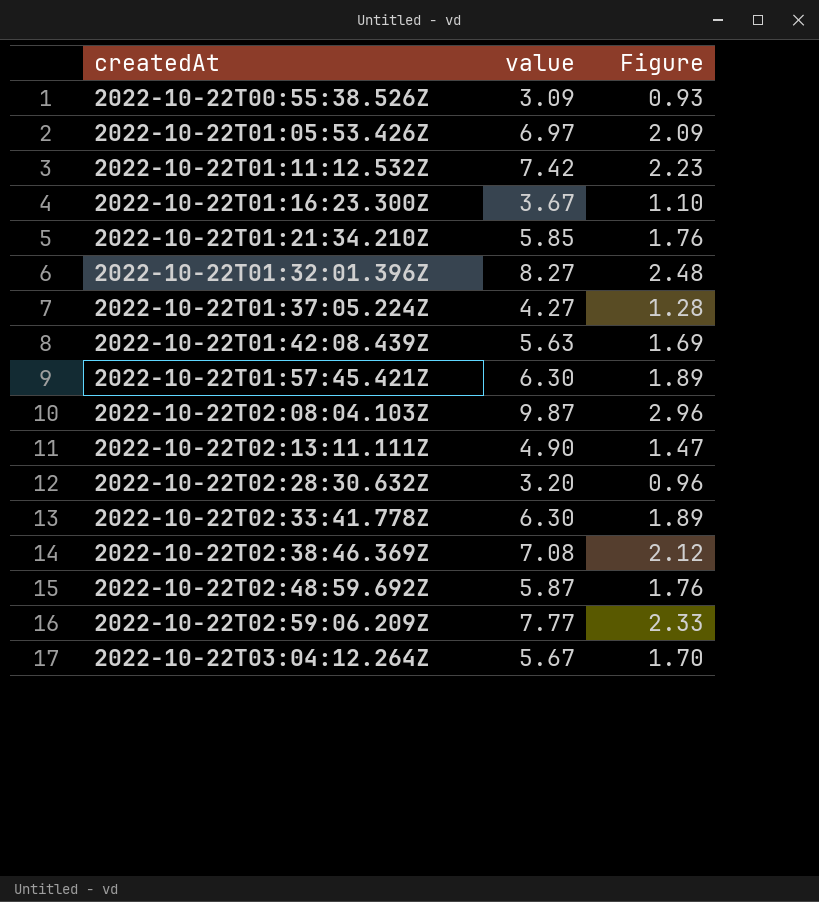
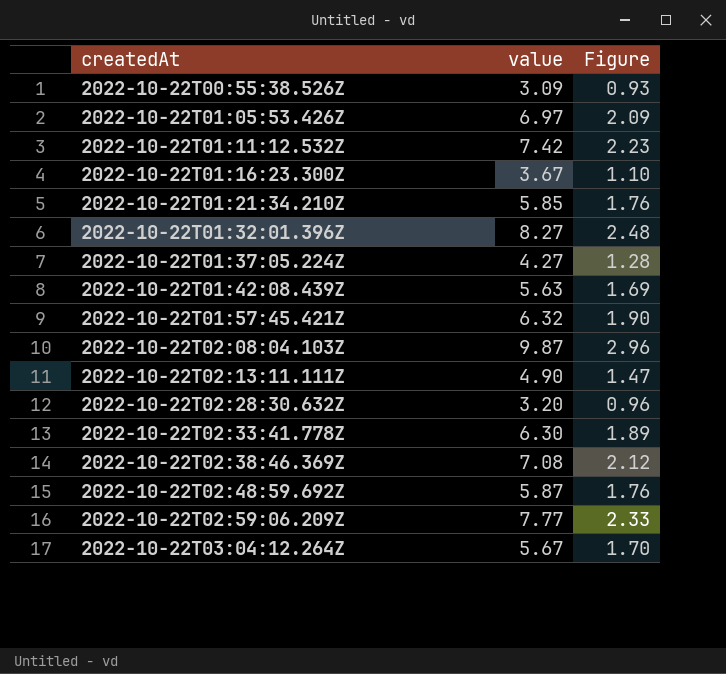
2022-10-22T01:57:45.421Z | value: 6.30 -> 6.32
2022-10-22T01:57:45.421Z | Figure: 1.89 -> 1.90

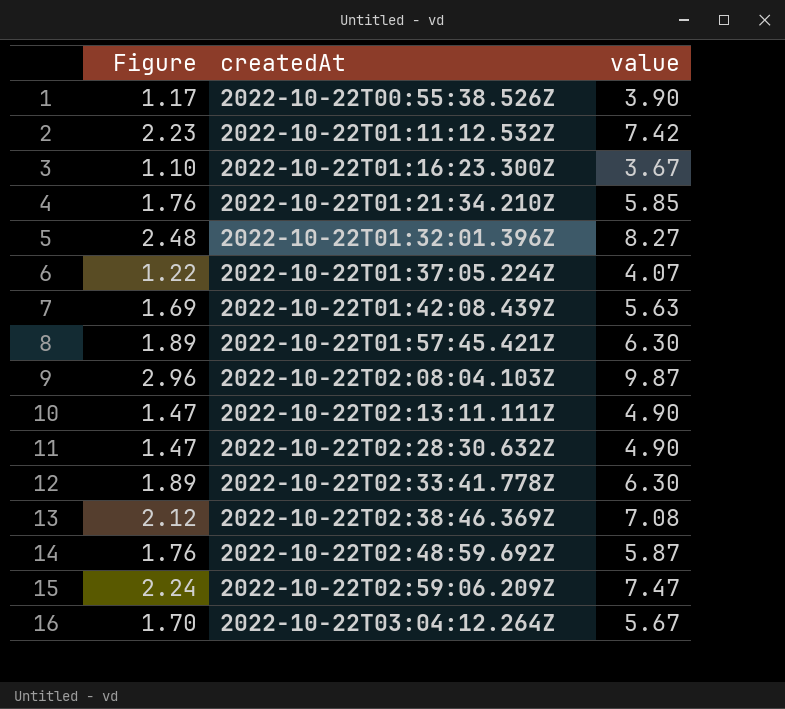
column Figure | position: 3 -> 1
row 2022-10-22T01:05:53.426Z: 6.97 | 2.09 -> none
2022-10-22T00:55:38.526Z | Figure: 0.93 -> 1.17
2022-10-22T00:55:38.526Z | value: 3.09 -> 3.90
2022-10-22T01:37:05.224Z | Figure: 1.28 -> 1.22
2022-10-22T01:37:05.224Z | value: 4.27 -> 4.07
2022-10-22T01:57:45.421Z | Figure: 1.90 -> 1.89
2022-10-22T01:57:45.421Z | value: 6.32 -> 6.30
2022-10-22T02:28:30.632Z | Figure: 0.96 -> 1.47
2022-10-22T02:28:30.632Z | value: 3.20 -> 4.90
2022-10-22T02:59:06.209Z | Figure: 2.33 -> 2.24
2022-10-22T02:59:06.209Z | value: 7.77 -> 7.47

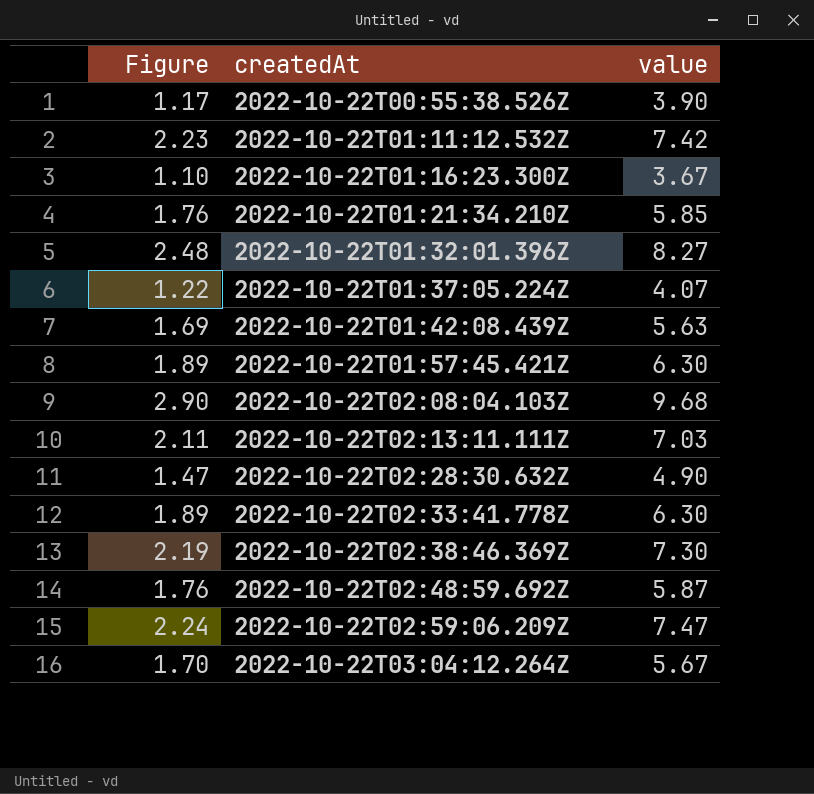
2022-10-22T02:08:04.103Z | Figure: 2.96 -> 2.90
2022-10-22T02:08:04.103Z | value: 9.87 -> 9.68
2022-10-22T02:13:11.111Z | Figure: 1.47 -> 2.11
2022-10-22T02:13:11.111Z | value: 4.90 -> 7.03
2022-10-22T02:38:46.369Z | Figure: 2.12 -> 2.19
2022-10-22T02:38:46.369Z | value: 7.08 -> 7.30

